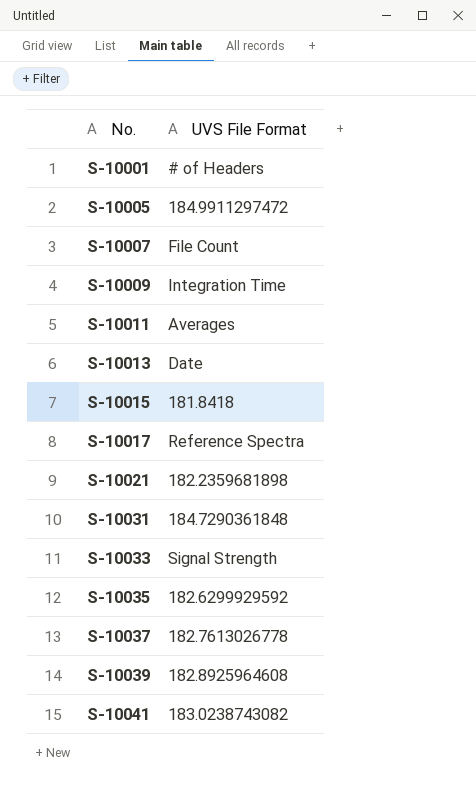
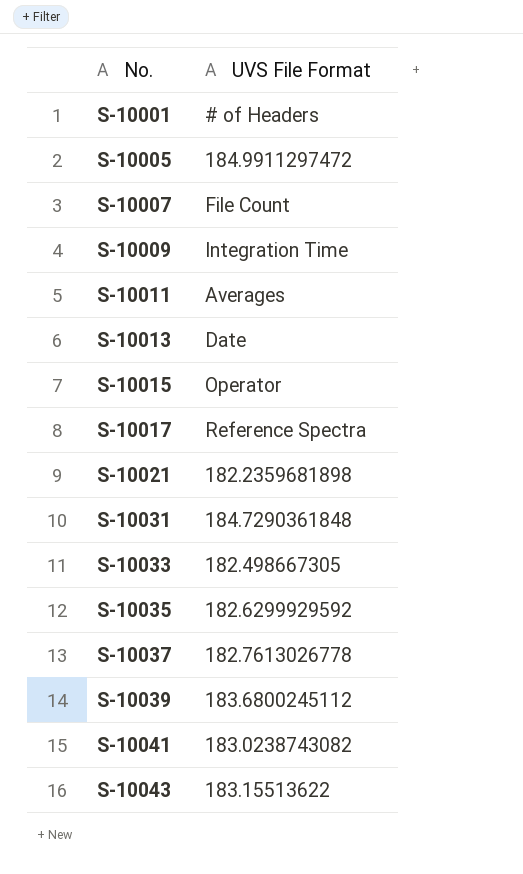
S-10015 | UVS File Format: 181.8418 -> Operator
S-10033 | UVS File Format: Signal Strength -> 182.498667305
S-10039 | UVS File Format: 182.8925964608 -> 183.6800245112
row S-10043: none -> 183.15513622

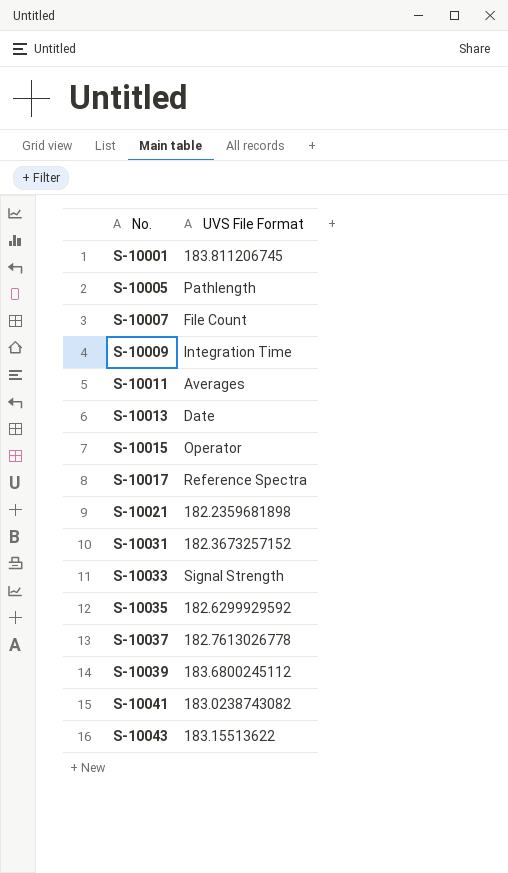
S-10001 | UVS File Format: # of Headers -> 183.811206745
S-10005 | UVS File Format: 184.9911297472 -> Pathlength
S-10031 | UVS File Format: 184.7290361848 -> 182.3673257152
S-10033 | UVS File Format: 182.498667305 -> Signal Strength

